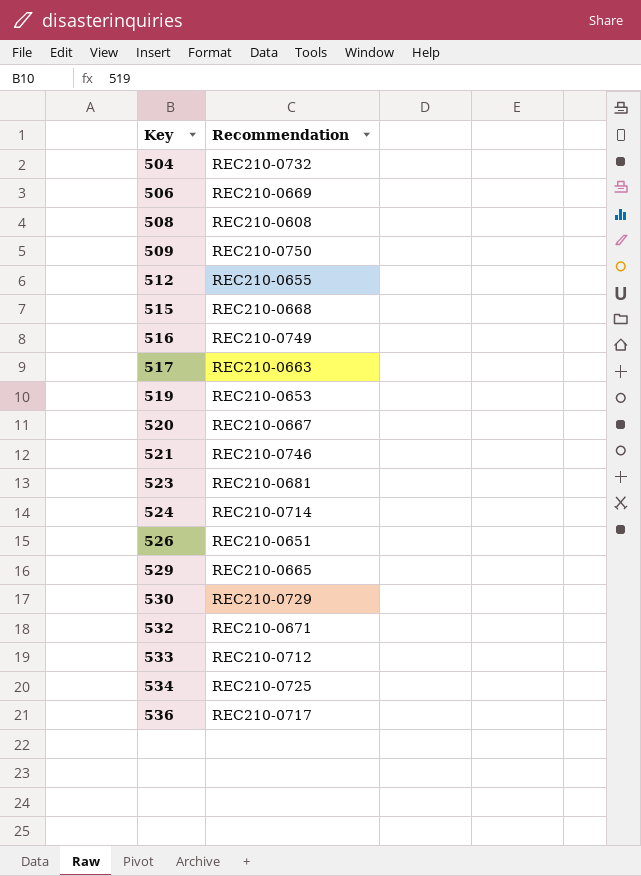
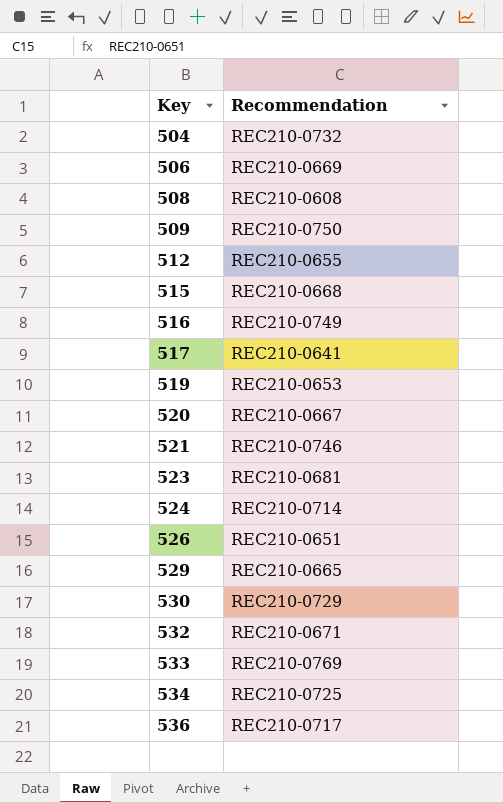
517 | Recommendation: REC210-0663 -> REC210-0641
533 | Recommendation: REC210-0712 -> REC210-0769

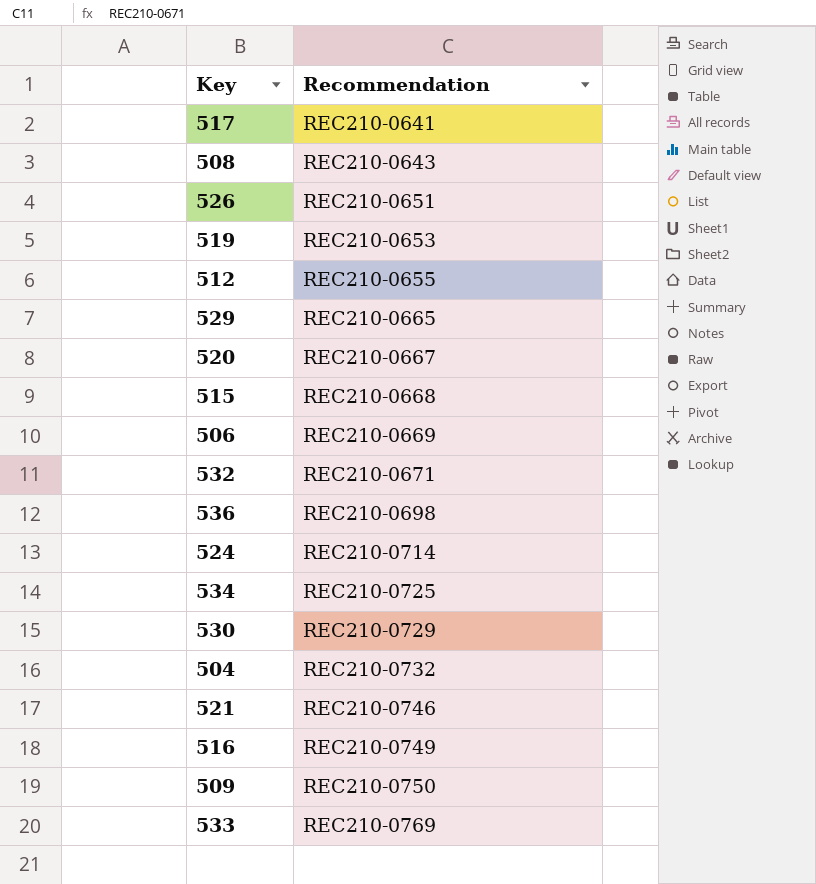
row order: Key ascending -> Recommendation ascending
row 523: REC210-0681 -> none
508 | Recommendation: REC210-0608 -> REC210-0643
536 | Recommendation: REC210-0717 -> REC210-0698

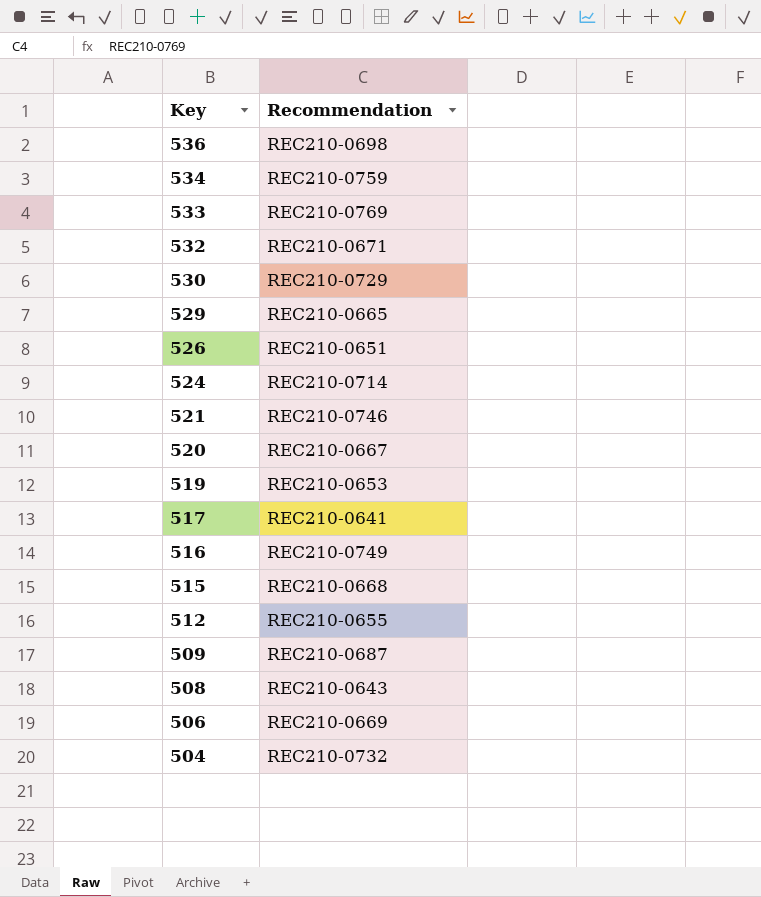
row order: Recommendation ascending -> Key descending
534 | Recommendation: REC210-0725 -> REC210-0759
509 | Recommendation: REC210-0750 -> REC210-0687

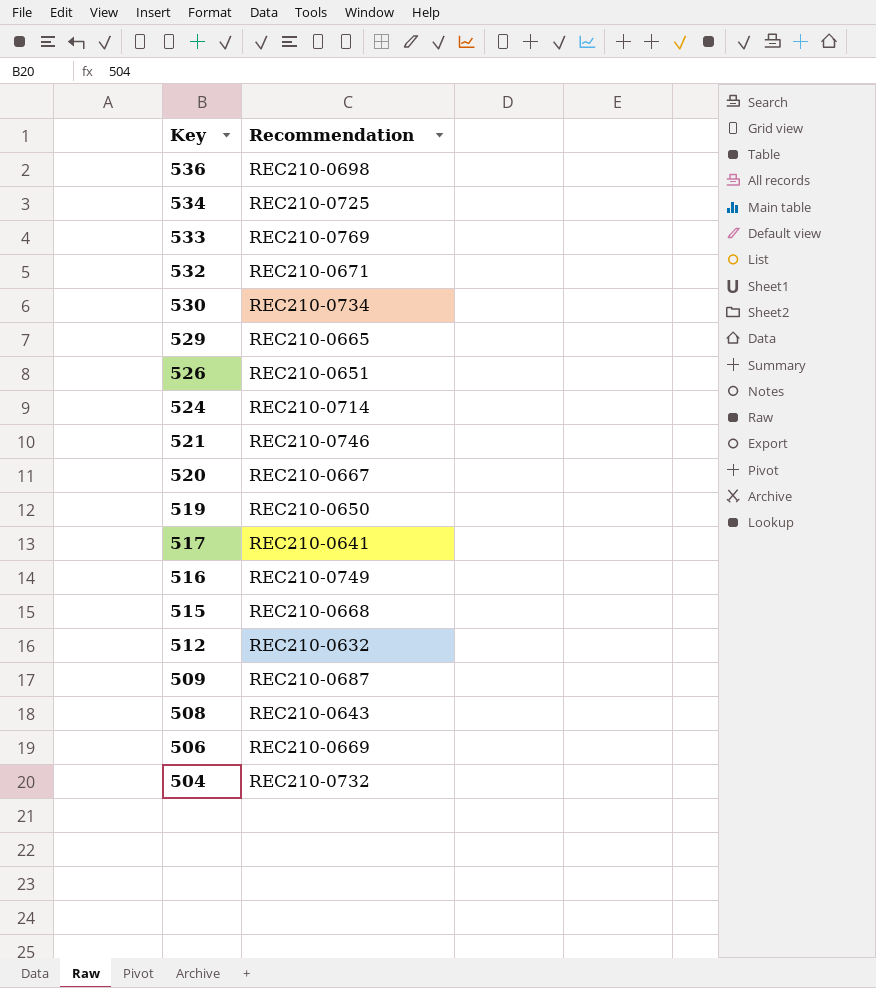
534 | Recommendation: REC210-0759 -> REC210-0725
530 | Recommendation: REC210-0729 -> REC210-0734
519 | Recommendation: REC210-0653 -> REC210-0650
512 | Recommendation: REC210-0655 -> REC210-0632

